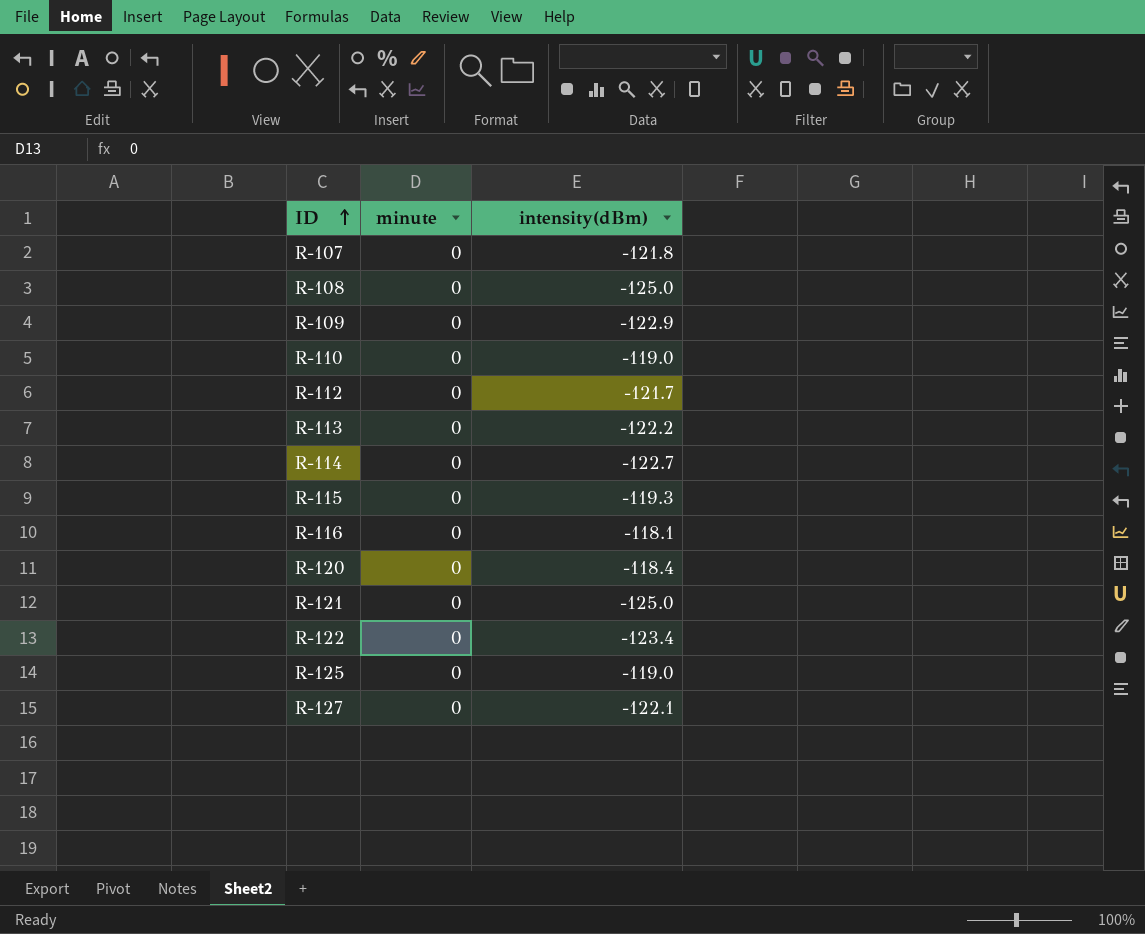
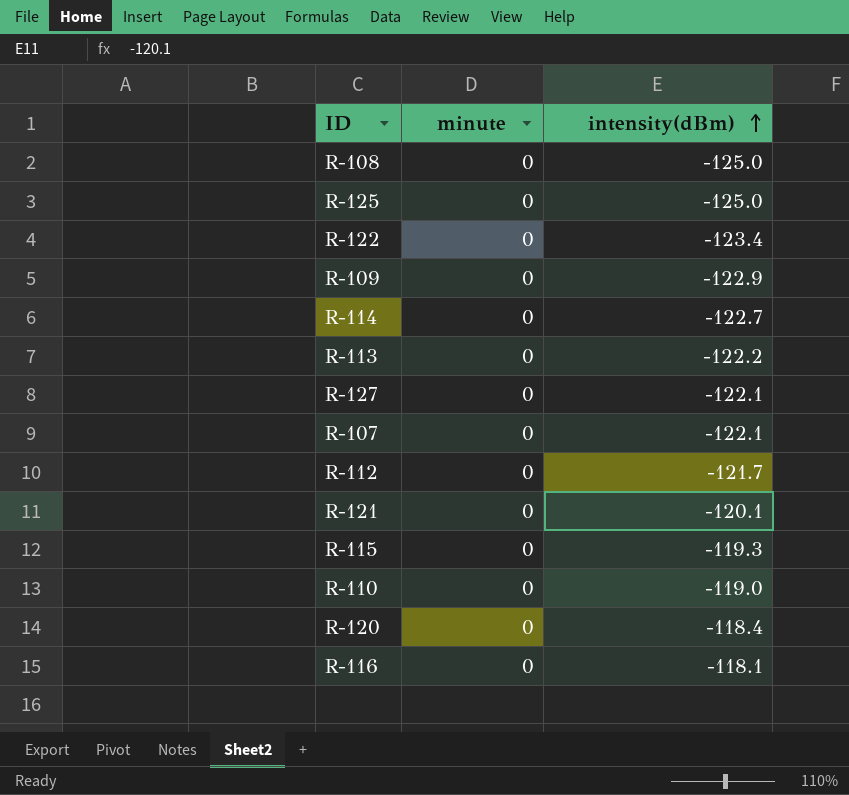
row order: ID ascending -> intensity(dBm) ascending
R-125 | intensity(dBm): -119.0 -> -125.0
R-107 | intensity(dBm): -121.8 -> -122.1
R-121 | intensity(dBm): -125.0 -> -120.1

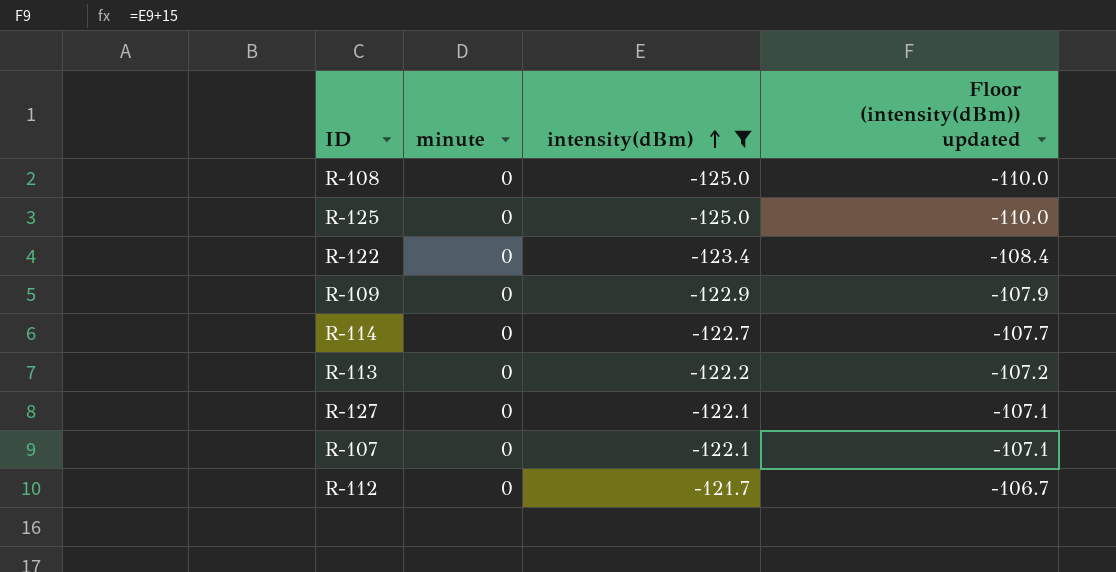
filter: none -> intensity(dBm) <= -121.7
column Floor (intensity(dBm)) updated | formula: none -> [intensity(dBm)] + 15

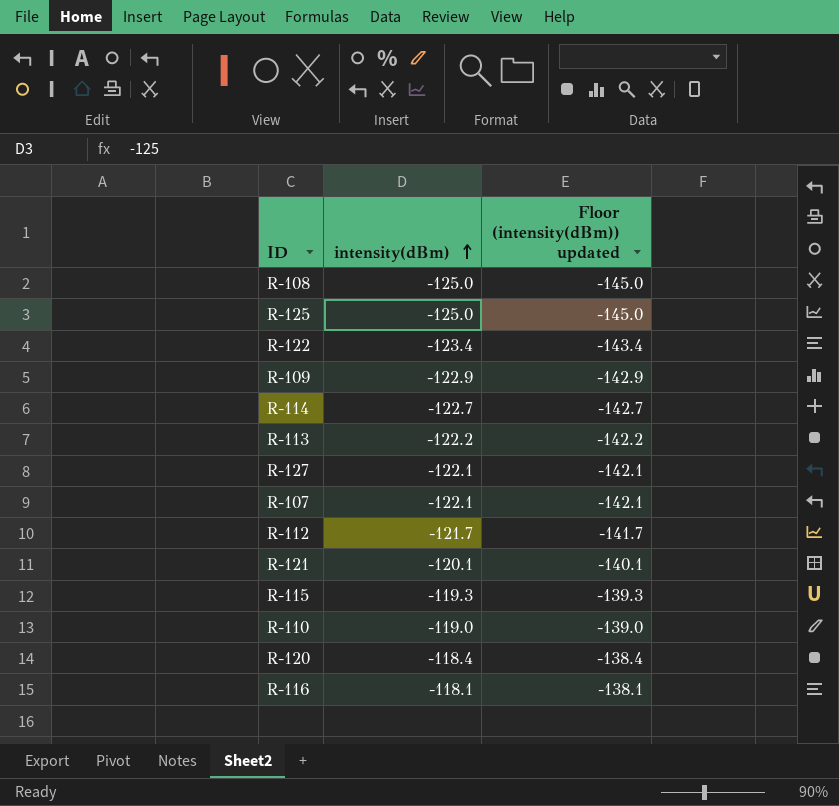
filter: intensity(dBm) <= -121.7 -> none
column minute | position: 2 -> none
column Floor (intensity(dBm)) updated | formula: [intensity(dBm)] + 15 -> [intensity(dBm)] - 20

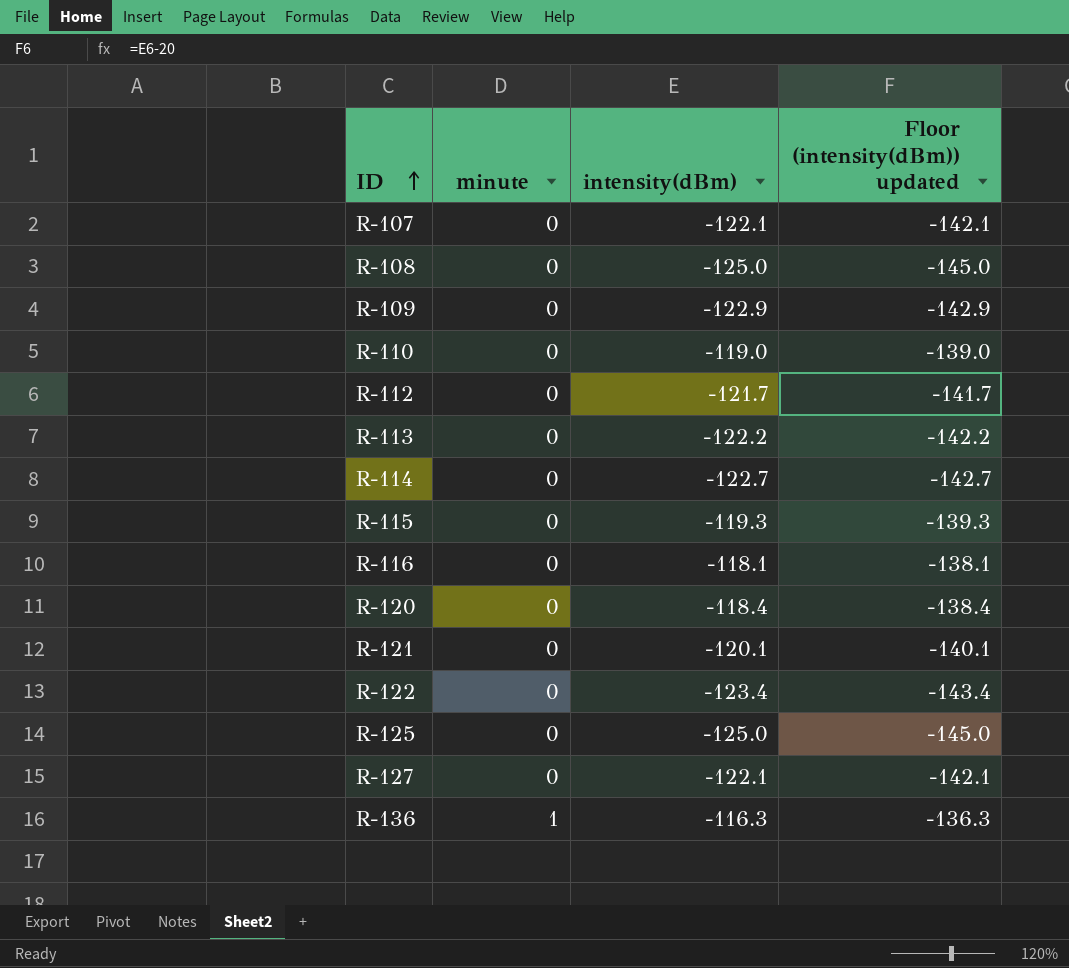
row order: intensity(dBm) ascending -> ID ascending
column minute | position: none -> 2
row R-136: none -> 1 | -116.3 | -136.3

